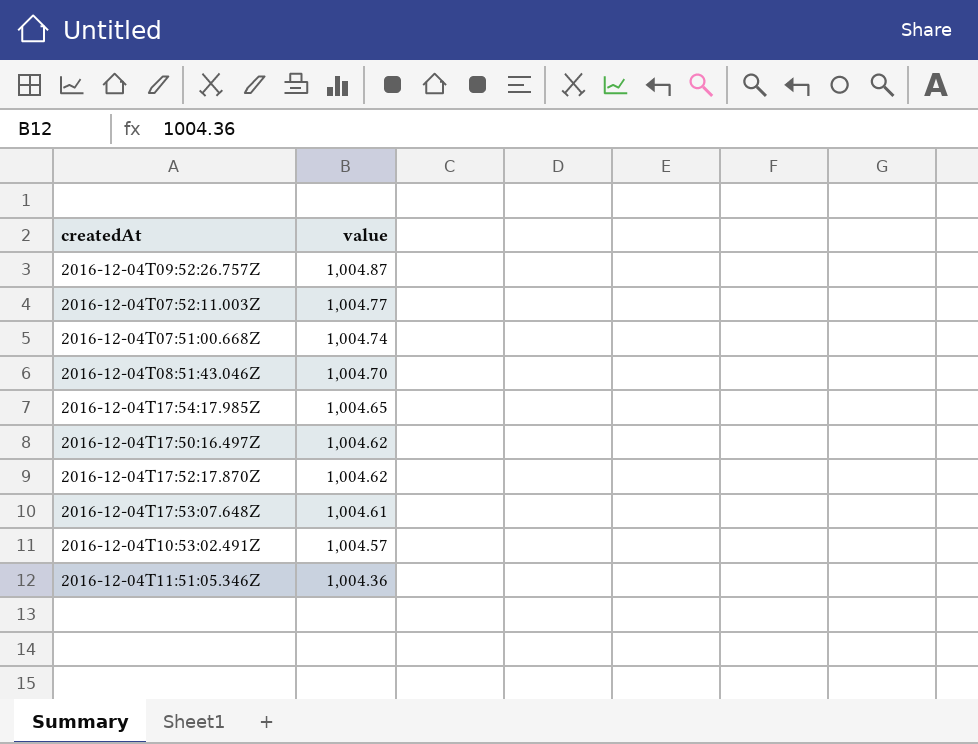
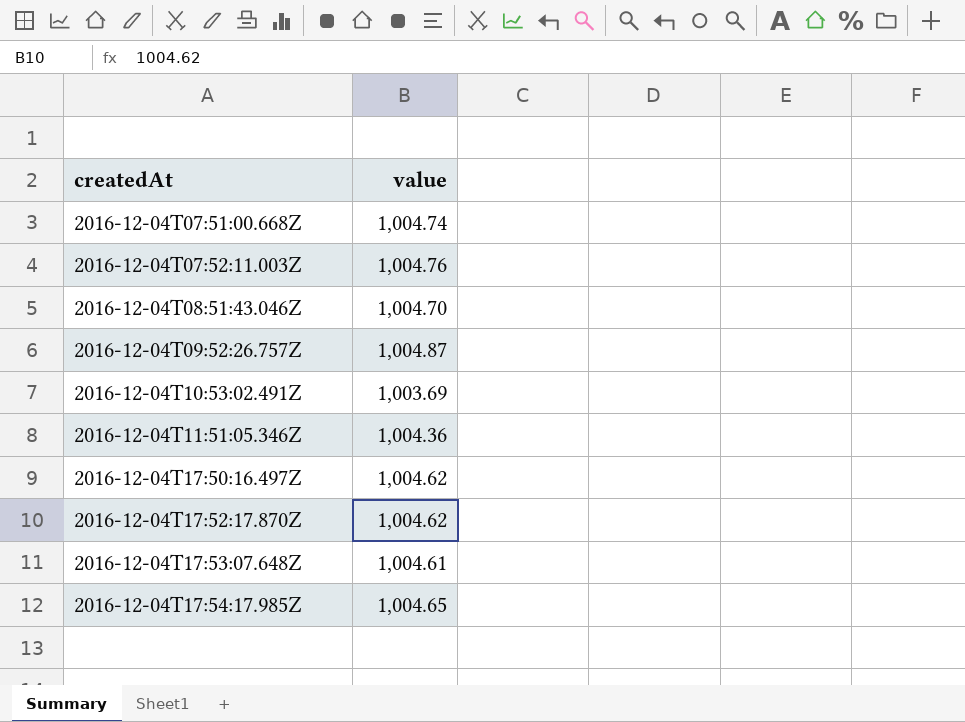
row order: value descending -> createdAt ascending
2016-12-04T07:52:11.003Z | value: 1,004.77 -> 1,004.76
2016-12-04T10:53:02.491Z | value: 1,004.57 -> 1,003.69

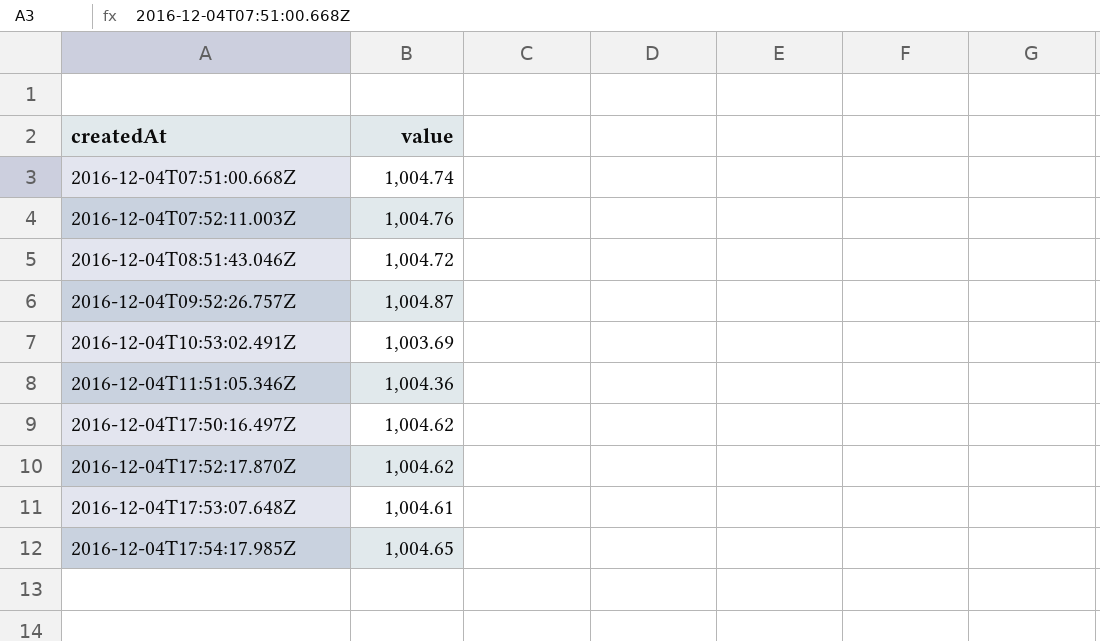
2016-12-04T08:51:43.046Z | value: 1,004.70 -> 1,004.72

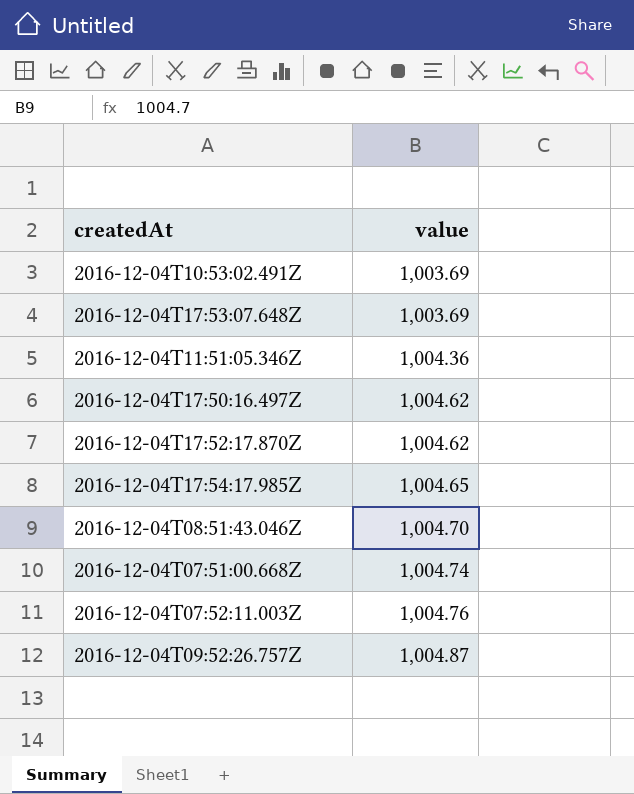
row order: createdAt ascending -> value ascending
2016-12-04T17:53:07.648Z | value: 1,004.61 -> 1,003.69
2016-12-04T08:51:43.046Z | value: 1,004.72 -> 1,004.70

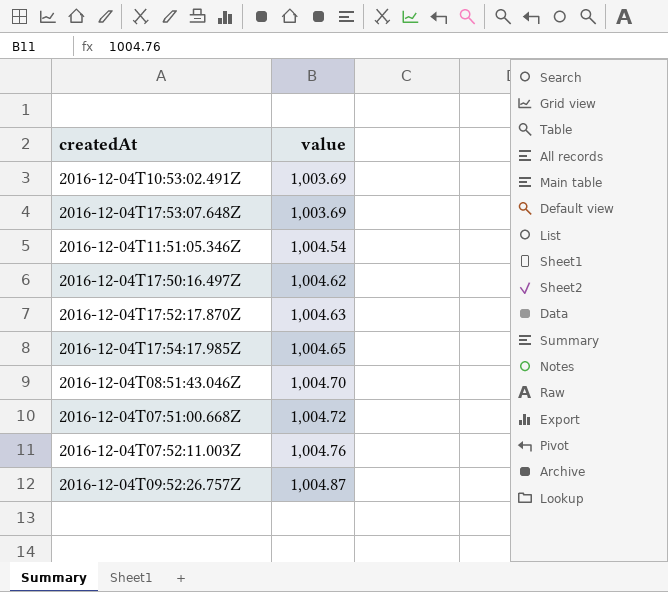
2016-12-04T11:51:05.346Z | value: 1,004.36 -> 1,004.54
2016-12-04T17:52:17.870Z | value: 1,004.62 -> 1,004.63
2016-12-04T07:51:00.668Z | value: 1,004.74 -> 1,004.72

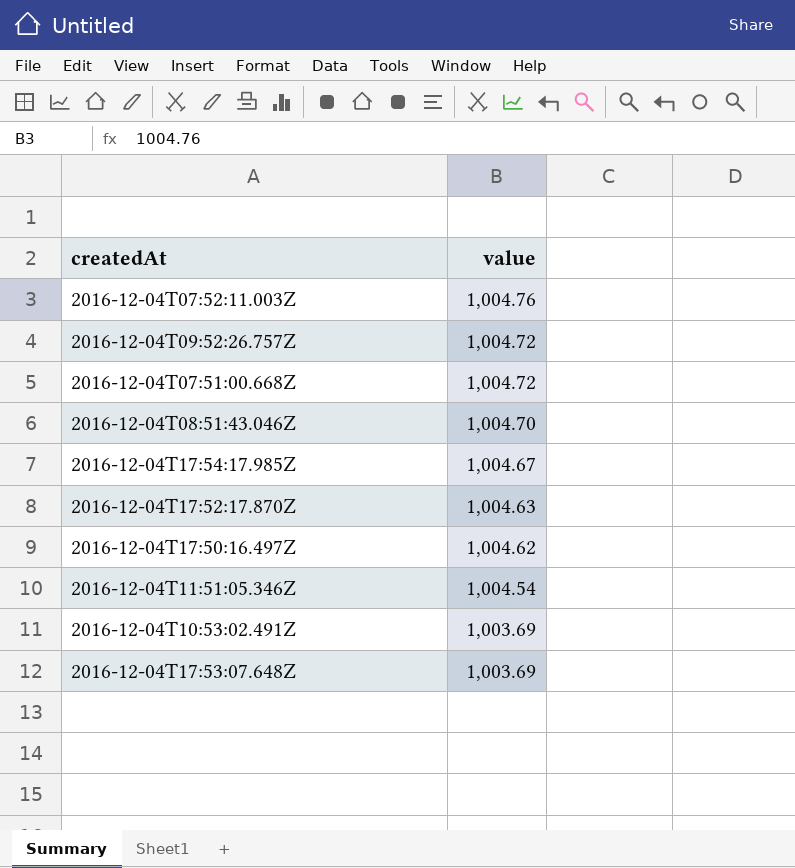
row order: value ascending -> value descending
2016-12-04T09:52:26.757Z | value: 1,004.87 -> 1,004.72
2016-12-04T17:54:17.985Z | value: 1,004.65 -> 1,004.67

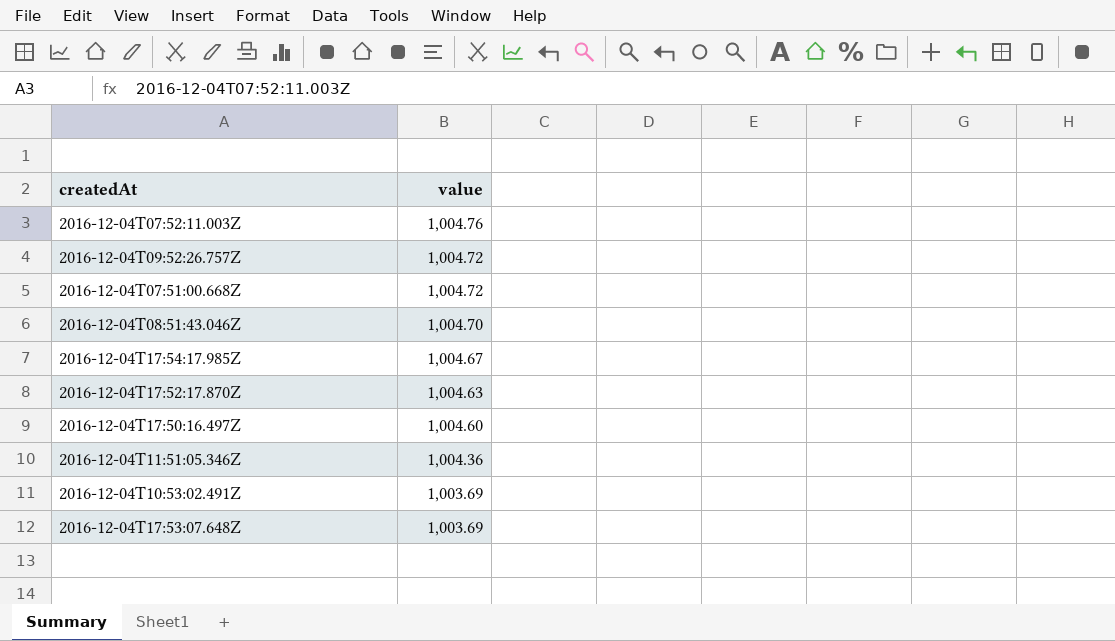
2016-12-04T17:50:16.497Z | value: 1,004.62 -> 1,004.60
2016-12-04T11:51:05.346Z | value: 1,004.54 -> 1,004.36

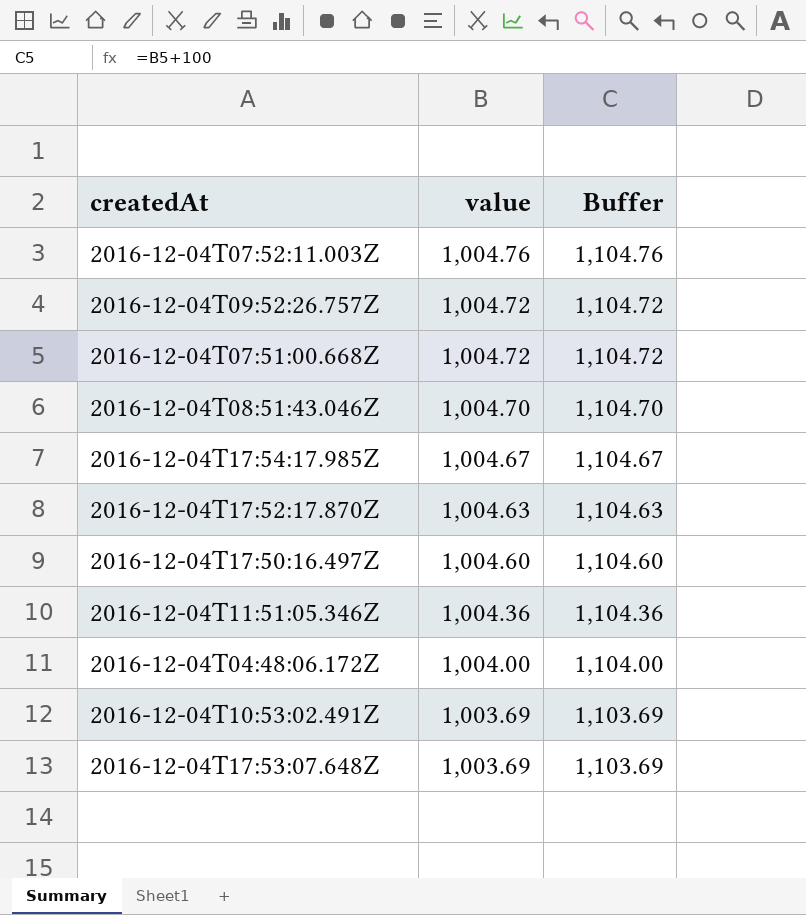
column Buffer | formula: none -> [value] + 100
row 2016-12-04T04:48:06.172Z: none -> 1,004.00 | 1,104.00

